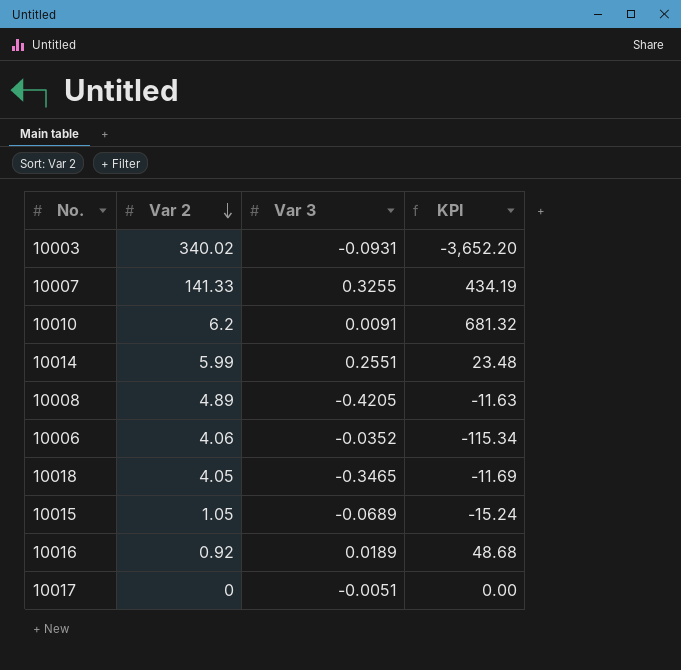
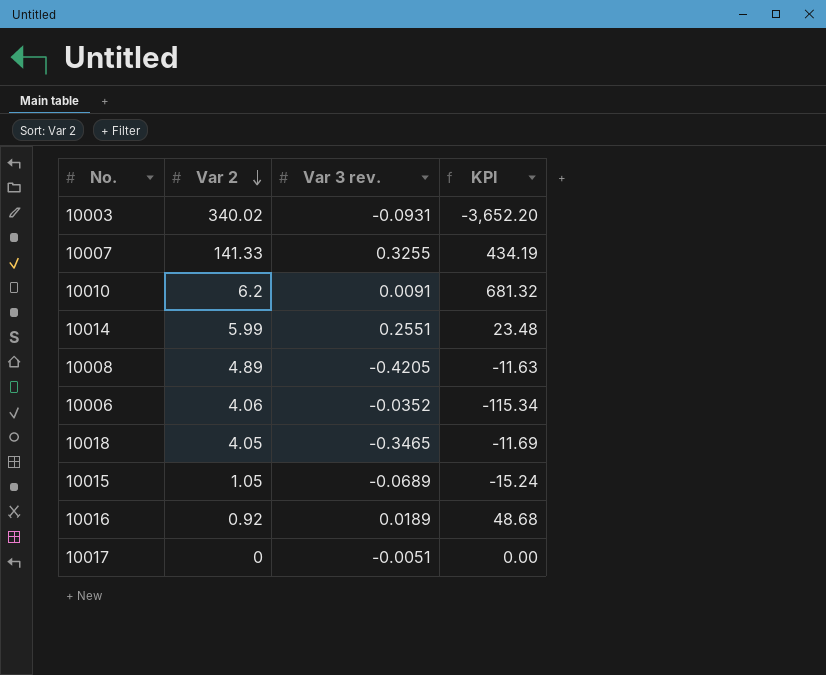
column name: Var 3 -> Var 3 rev.

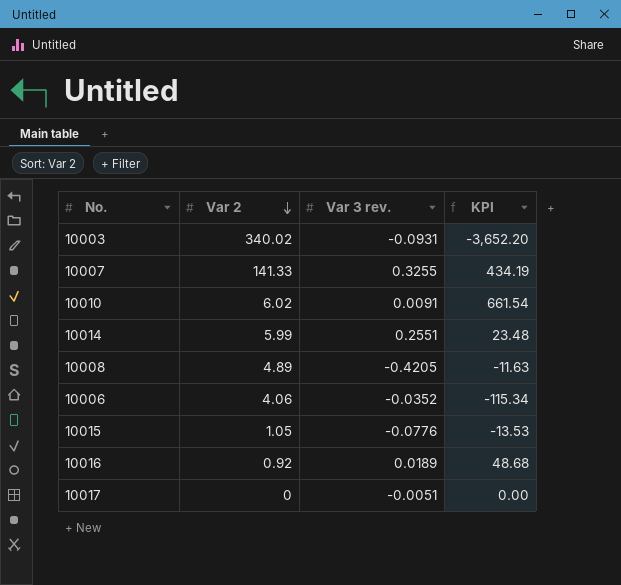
row 10018: 4.05 | -0.3465 | -11.69 -> none
10010 | Var 2: 6.2 -> 6.02
10010 | KPI: 681.32 -> 661.54
10015 | Var 3 rev.: -0.0689 -> -0.0776
10015 | KPI: -15.24 -> -13.53

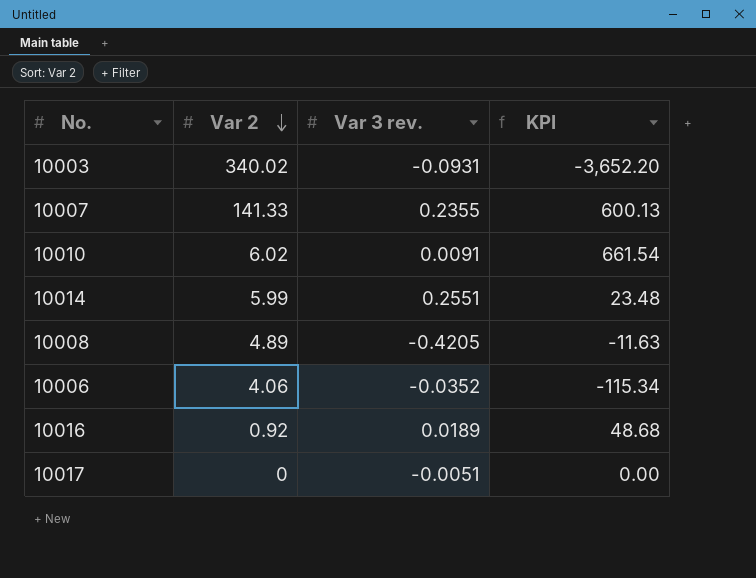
row 10015: 1.05 | -0.0776 | -13.53 -> none
10007 | Var 3 rev.: 0.3255 -> 0.2355
10007 | KPI: 434.19 -> 600.13

